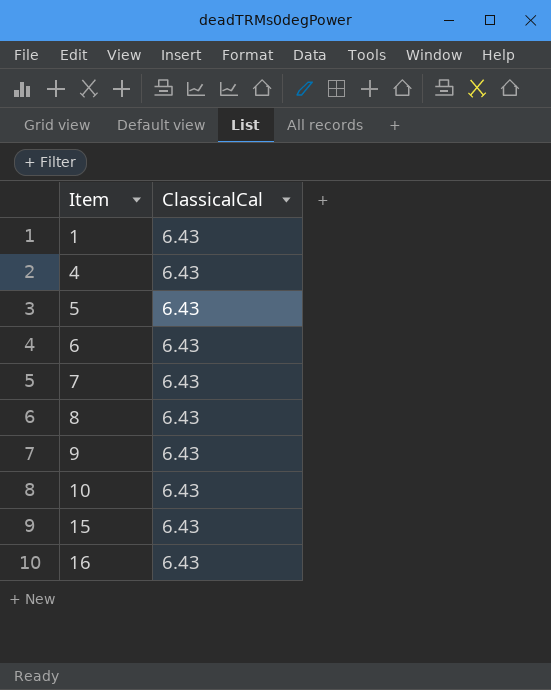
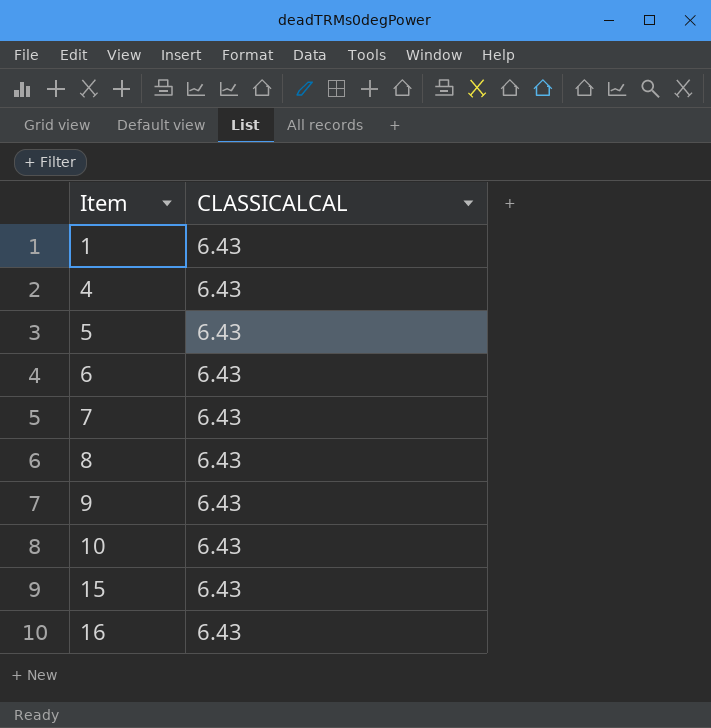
column name: ClassicalCal -> CLASSICALCAL

